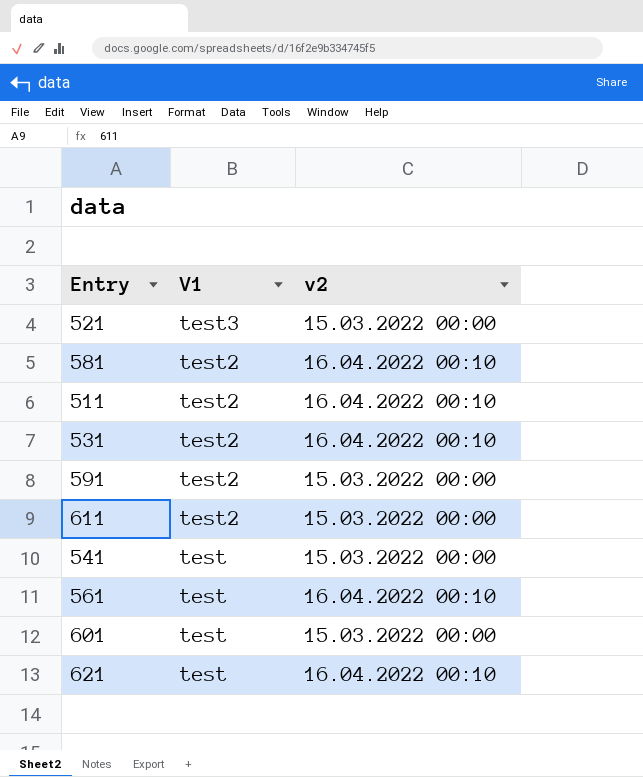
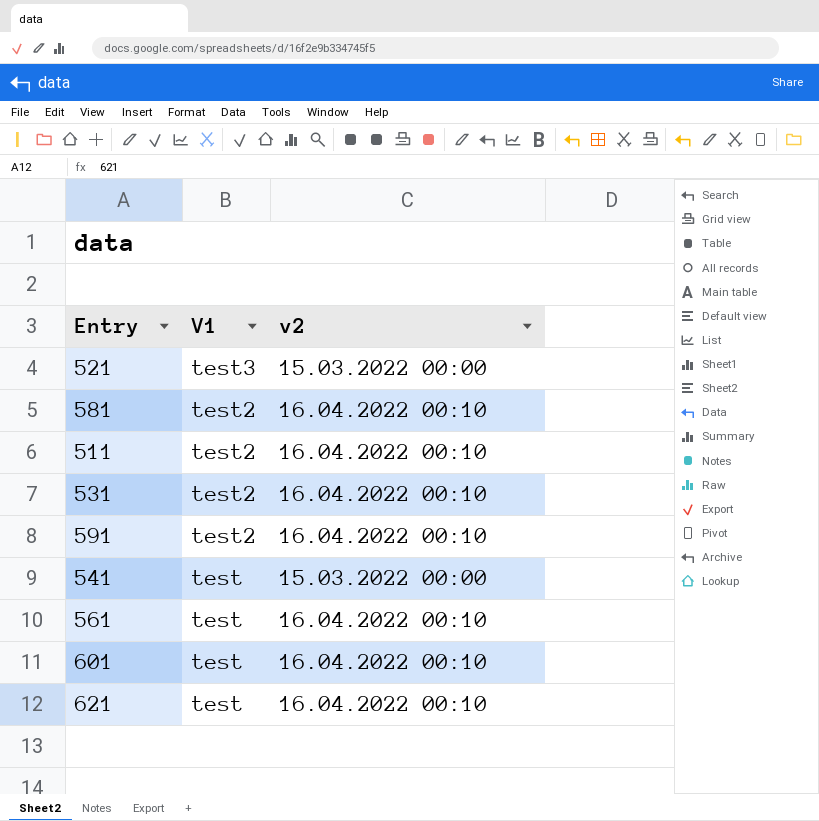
row 611: test2 | 15.03.2022 00:00 -> none
591 | v2: 15.03.2022 00:00 -> 16.04.2022 00:10
601 | v2: 15.03.2022 00:00 -> 16.04.2022 00:10

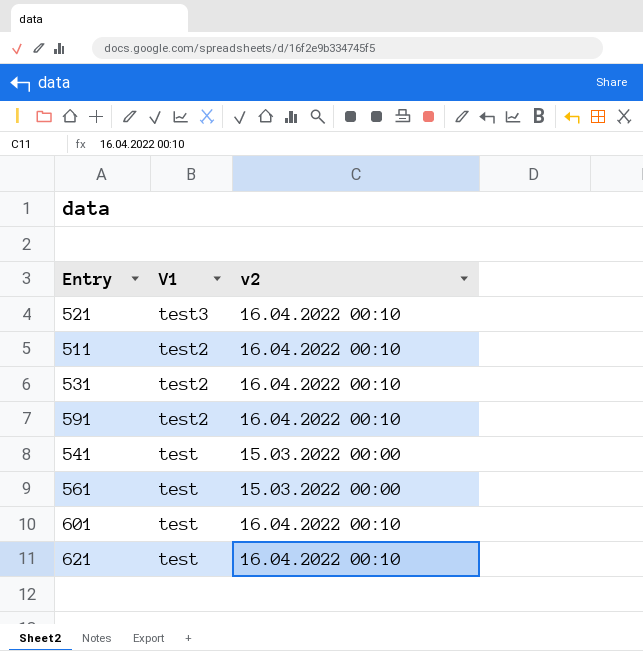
row 581: test2 | 16.04.2022 00:10 -> none
521 | v2: 15.03.2022 00:00 -> 16.04.2022 00:10
561 | v2: 16.04.2022 00:10 -> 15.03.2022 00:00

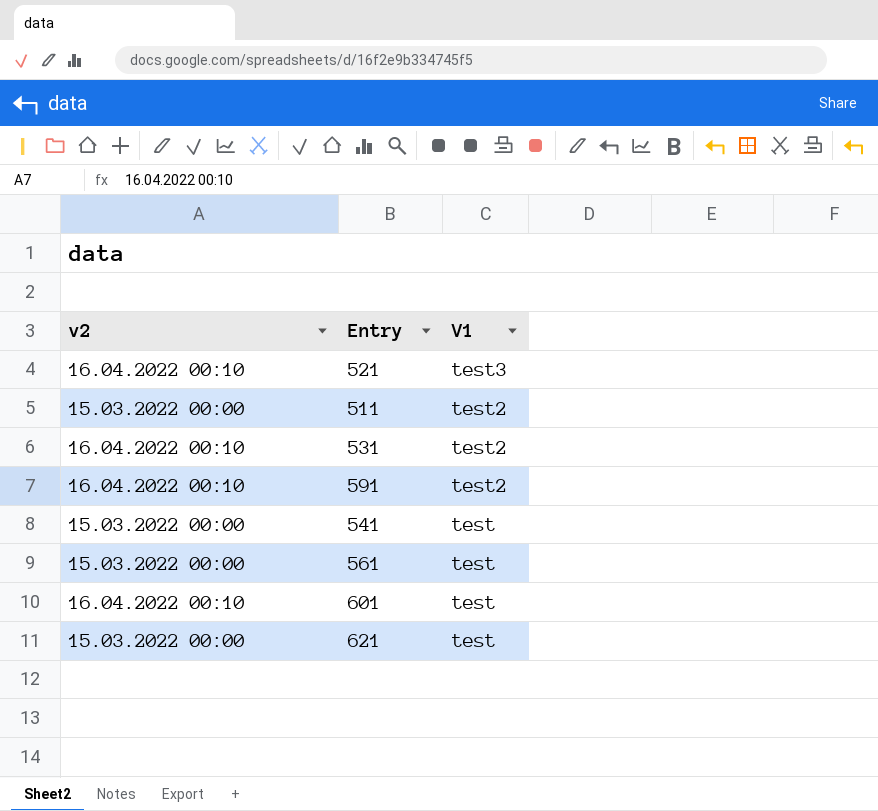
column v2 | position: 3 -> 1
511 | v2: 16.04.2022 00:10 -> 15.03.2022 00:00
621 | v2: 16.04.2022 00:10 -> 15.03.2022 00:00

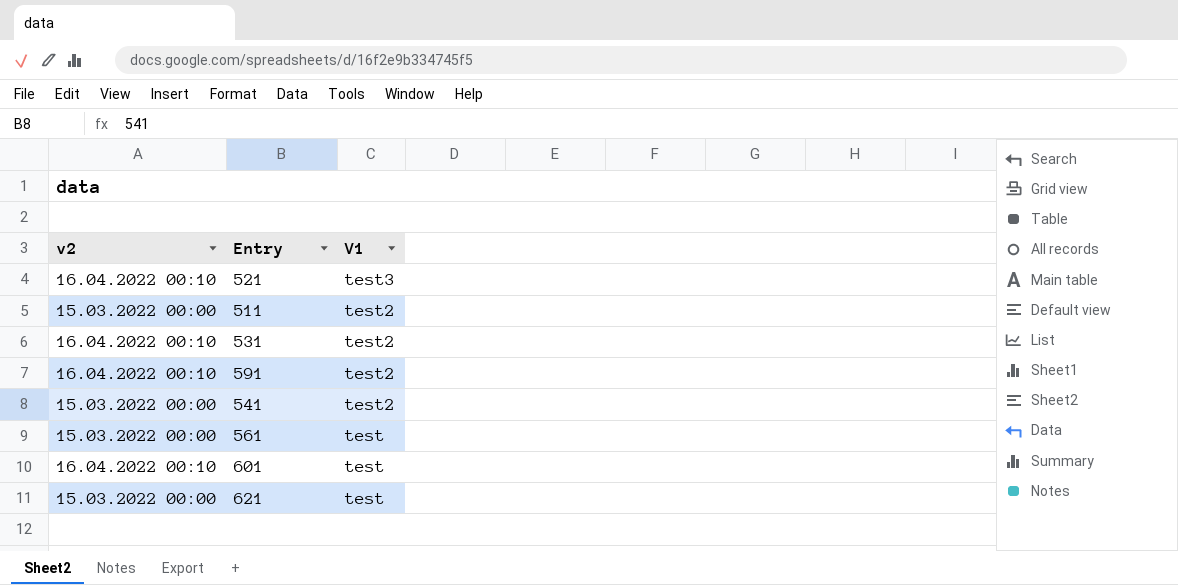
541 | V1: test -> test2

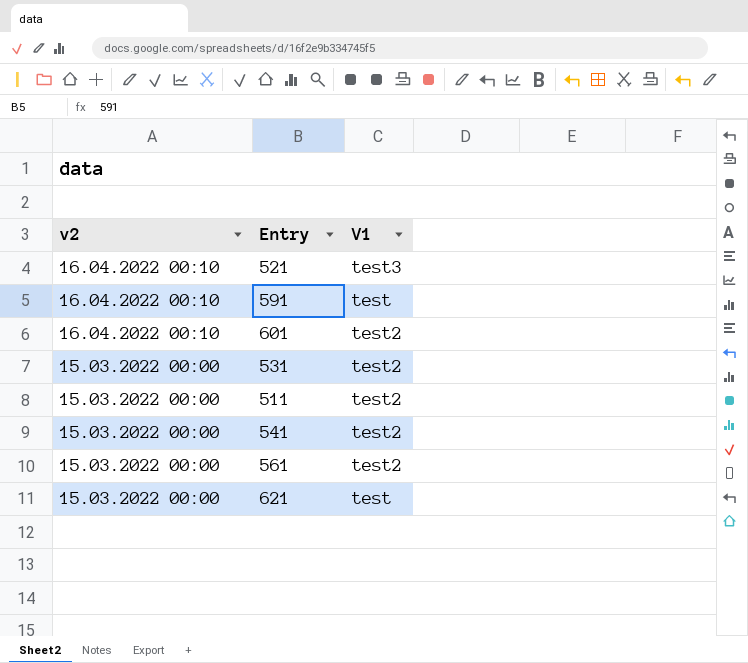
row order: V1 descending -> v2 descending
591 | V1: test2 -> test
601 | V1: test -> test2
531 | v2: 16.04.2022 00:10 -> 15.03.2022 00:00
561 | V1: test -> test2

